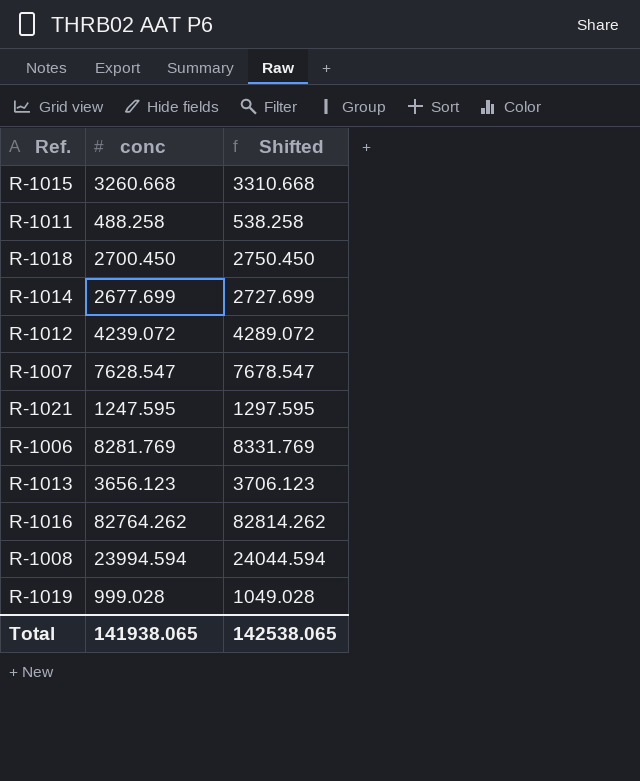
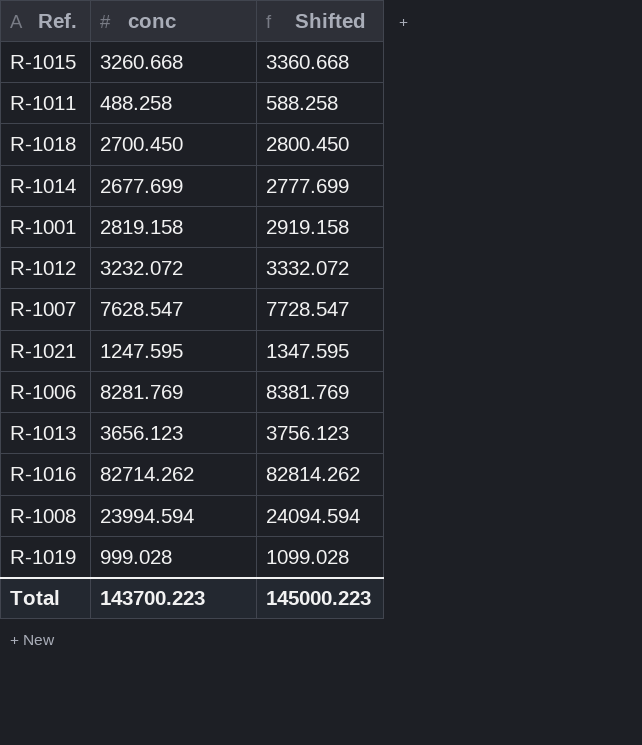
column Shifted | formula: [conc] + 50 -> [conc] + 100
row R-1001: none -> 2819.158 | 2919.158
R-1012 | conc: 4239.072 -> 3232.072
R-1016 | conc: 82764.262 -> 82714.262
Total | conc: 141938.065 -> 143700.223
Total | Shifted: 142538.065 -> 145000.223

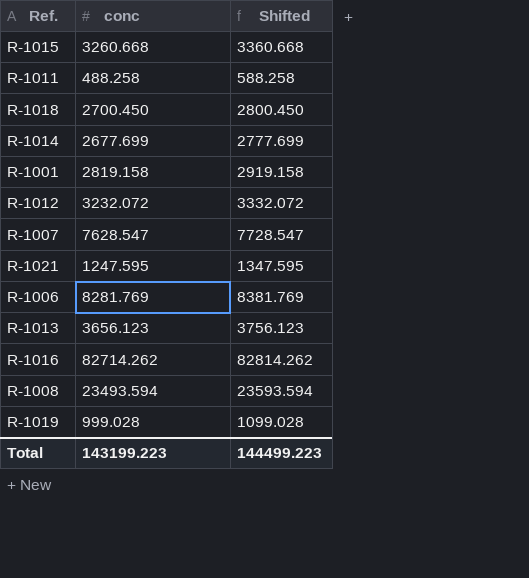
R-1008 | conc: 23994.594 -> 23493.594
R-1008 | Shifted: 24094.594 -> 23593.594
Total | conc: 143700.223 -> 143199.223
Total | Shifted: 145000.223 -> 144499.223

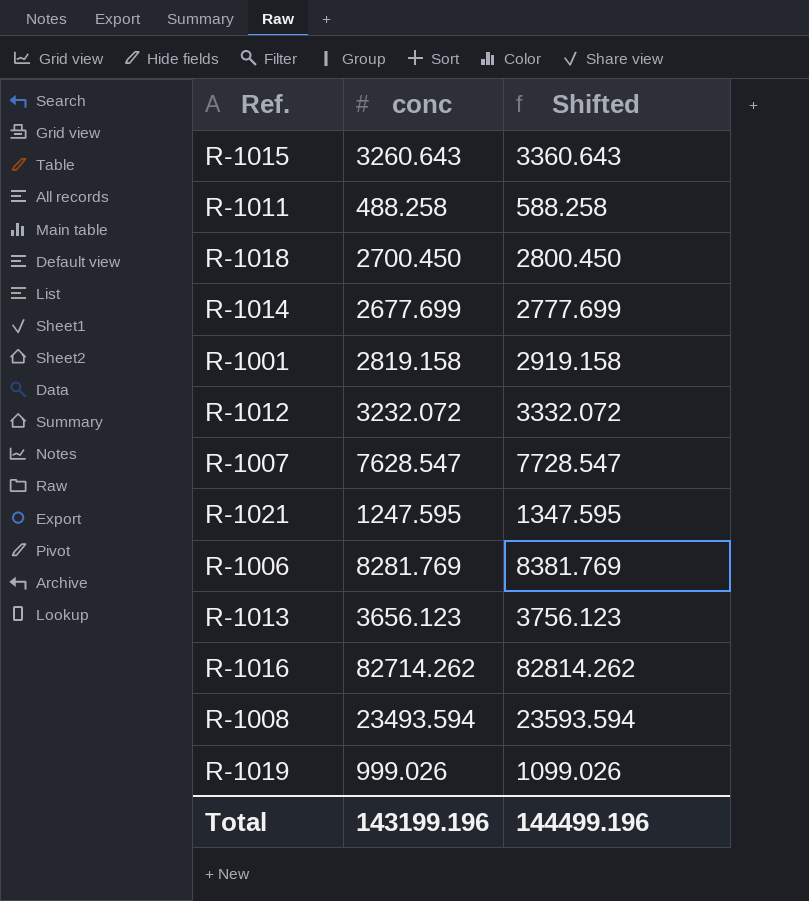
R-1015 | conc: 3260.668 -> 3260.643
R-1015 | Shifted: 3360.668 -> 3360.643
R-1019 | conc: 999.028 -> 999.026
R-1019 | Shifted: 1099.028 -> 1099.026
Total | conc: 143199.223 -> 143199.196
Total | Shifted: 144499.223 -> 144499.196

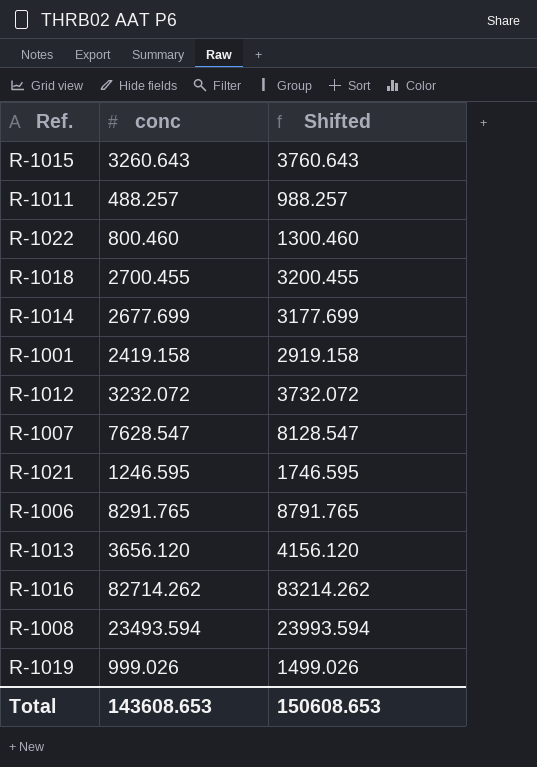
column Shifted | formula: [conc] + 100 -> [conc] + 500
R-1011 | conc: 488.258 -> 488.257
row R-1022: none -> 800.460 | 1300.460
R-1018 | conc: 2700.450 -> 2700.455
R-1001 | conc: 2819.158 -> 2419.158
R-1021 | conc: 1247.595 -> 1246.595
R-1006 | conc: 8281.769 -> 8291.765
R-1013 | conc: 3656.123 -> 3656.120
Total | conc: 143199.196 -> 143608.653
Total | Shifted: 144499.196 -> 150608.653

